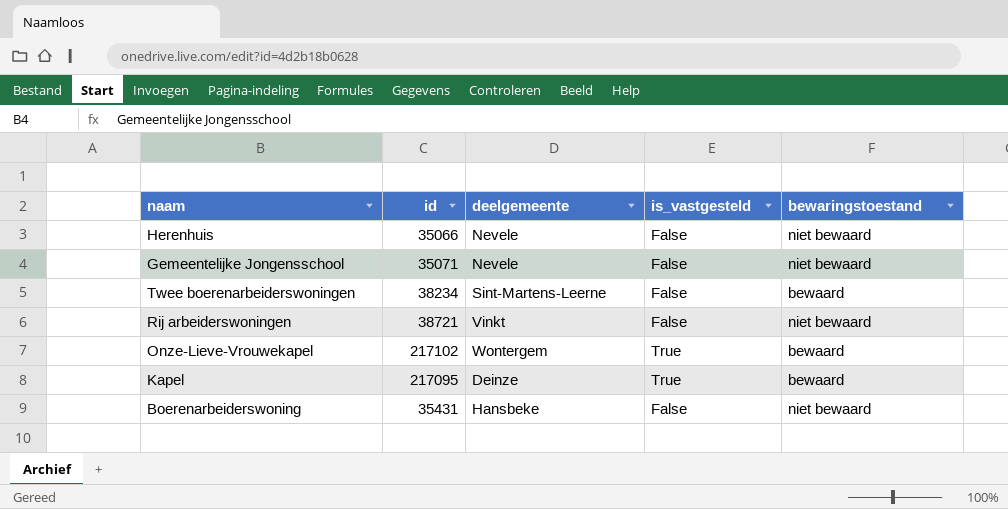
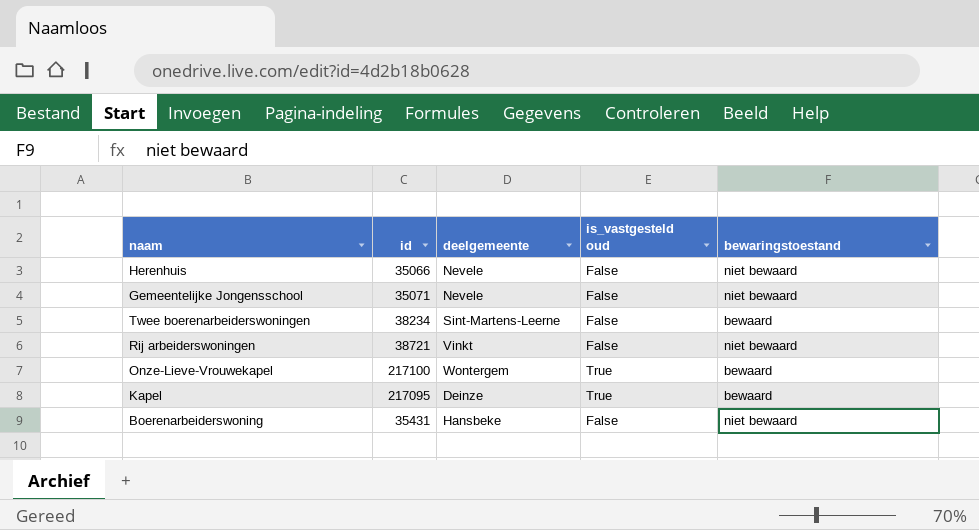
column name: is_vastgesteld -> is_vastgesteld oud
Onze-Lieve-Vrouwekapel | id: 217102 -> 217100

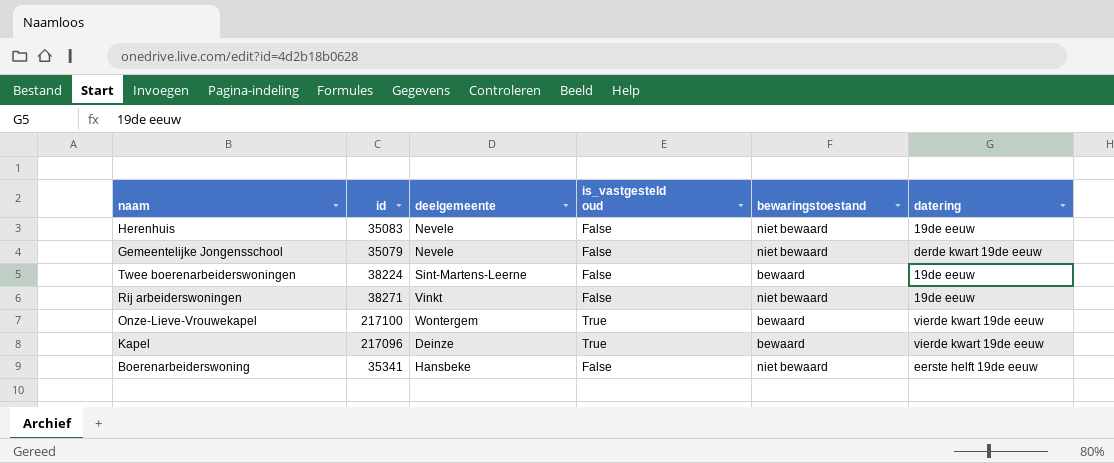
column datering | position: none -> 6
Herenhuis | id: 35066 -> 35083
Gemeentelijke Jongensschool | id: 35071 -> 35079
Twee boerenarbeiderswoningen | id: 38234 -> 38224
Rij arbeiderswoningen | id: 38721 -> 38271
Kapel | id: 217095 -> 217096
Boerenarbeiderswoning | id: 35431 -> 35341

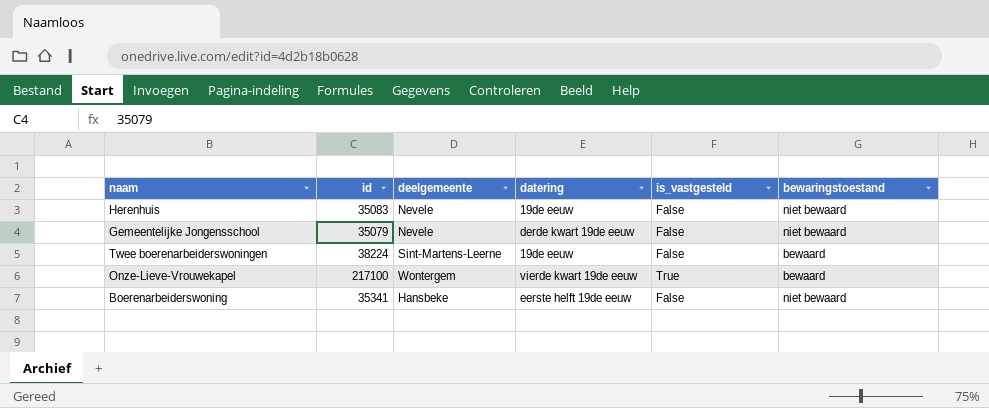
column datering | position: 6 -> 4
column name: is_vastgesteld oud -> is_vastgesteld
row Rij arbeiderswoningen: 38271 | Vinkt | False | niet bewaard | 19de eeuw -> none
row Kapel: 217096 | Deinze | True | bewaard | vierde kwart 19de eeuw -> none

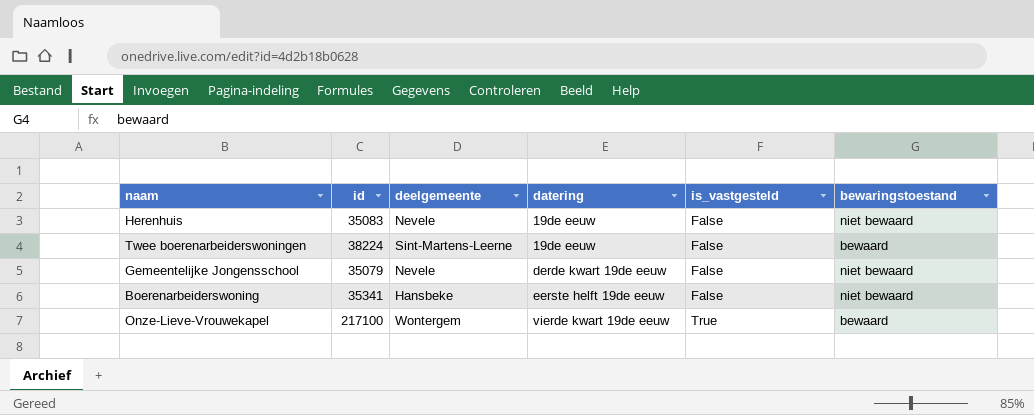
row order: none -> datering ascending

